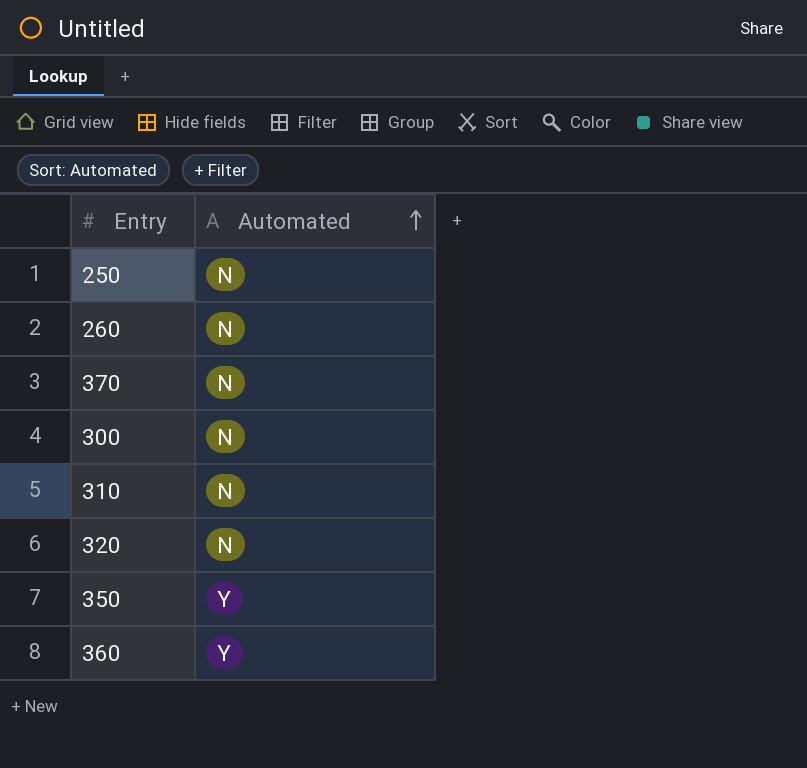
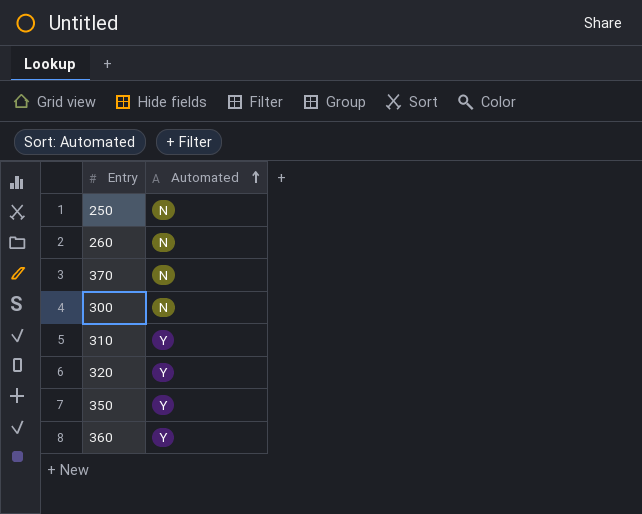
310 | Automated: N -> Y
320 | Automated: N -> Y

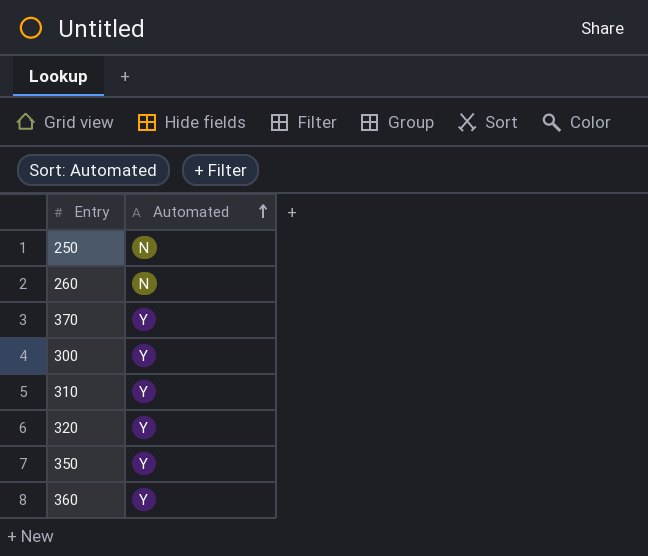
370 | Automated: N -> Y
300 | Automated: N -> Y

